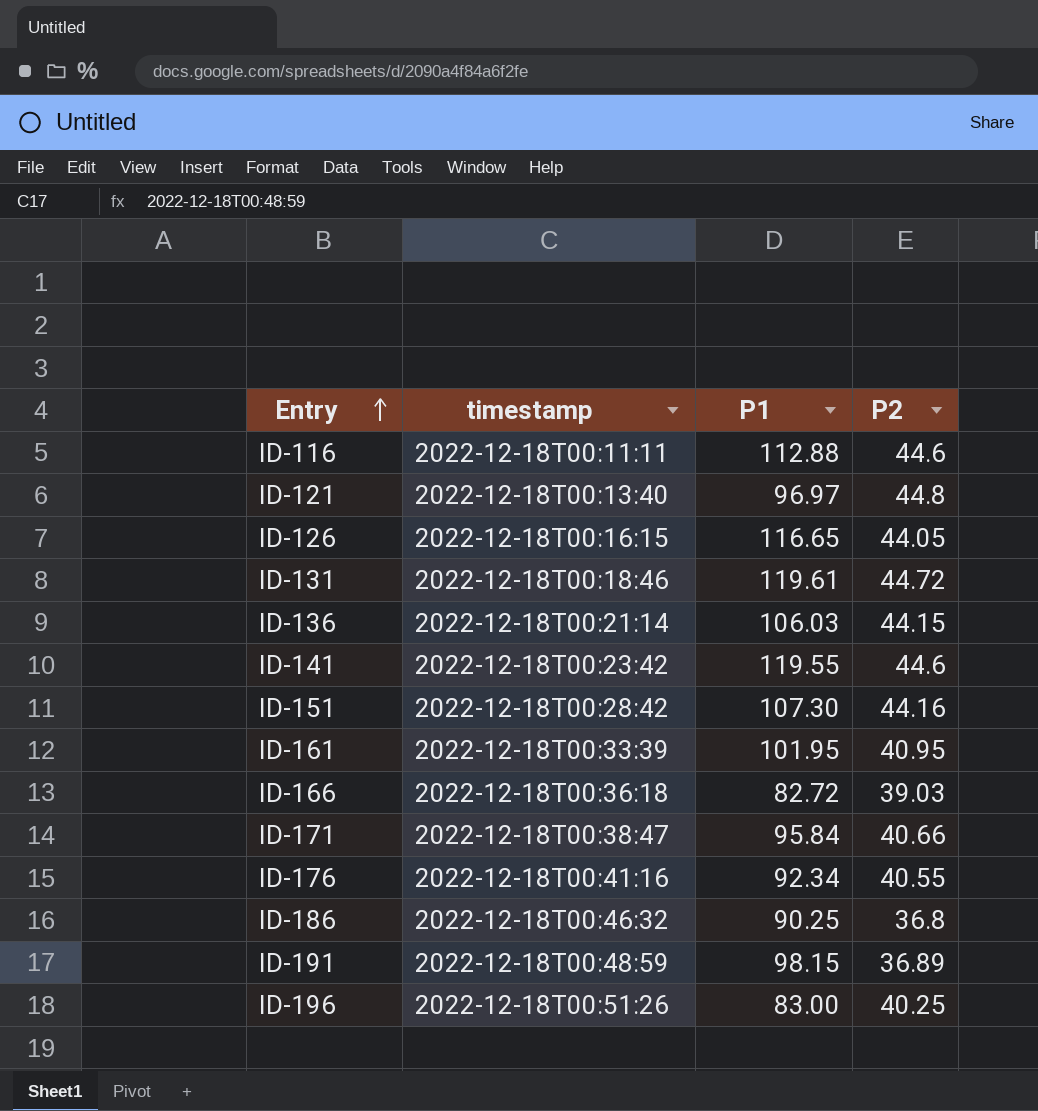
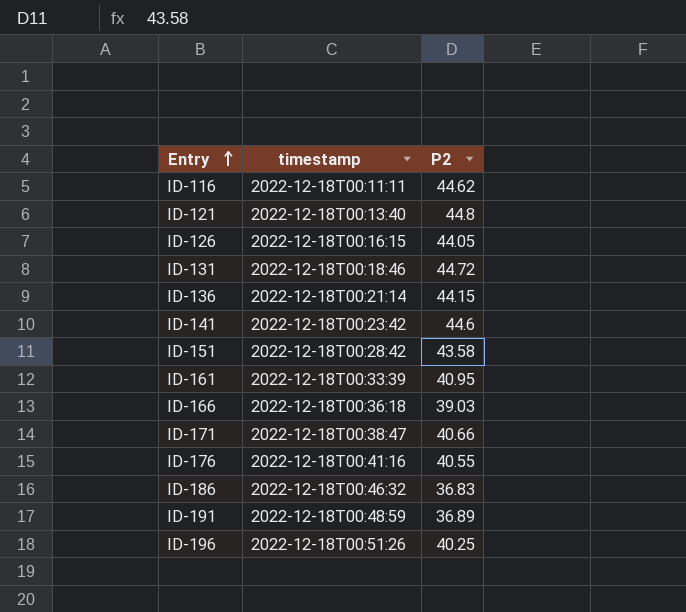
column P1 | position: 3 -> none
ID-116 | P2: 44.6 -> 44.62
ID-151 | P2: 44.16 -> 43.58
ID-186 | P2: 36.8 -> 36.83

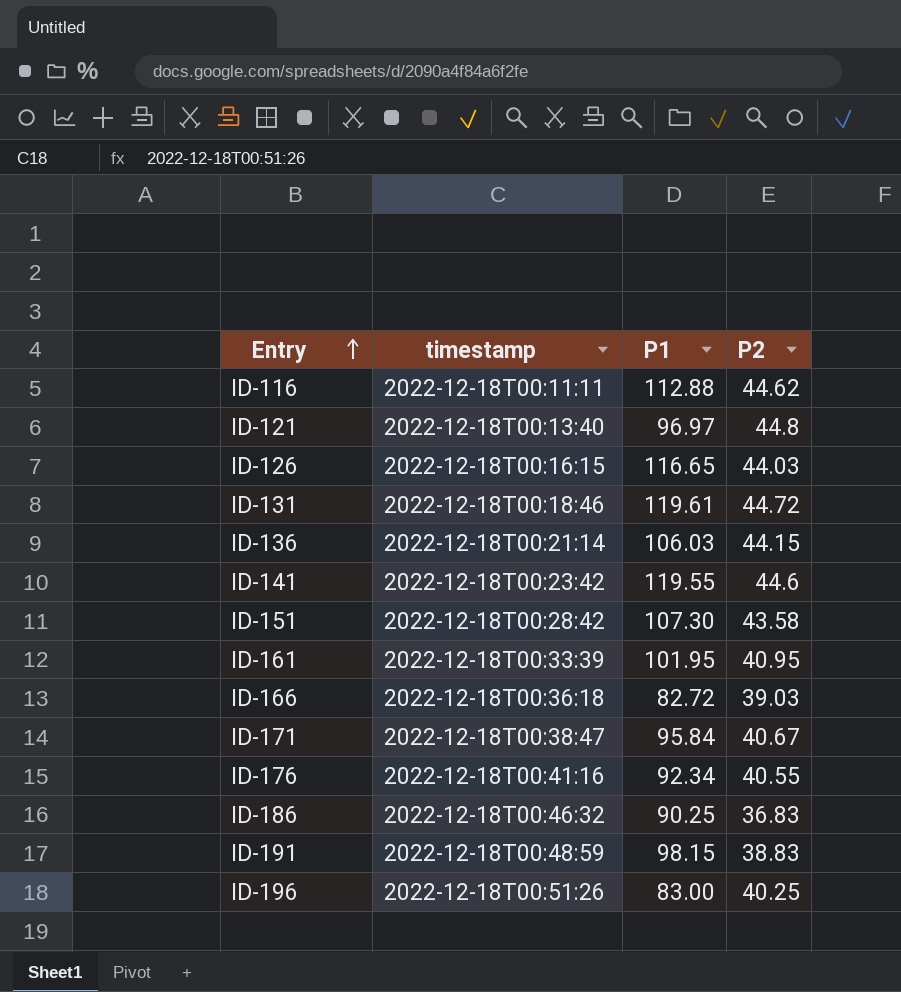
column P1 | position: none -> 3
ID-126 | P2: 44.05 -> 44.03
ID-171 | P2: 40.66 -> 40.67
ID-191 | P2: 36.89 -> 38.83

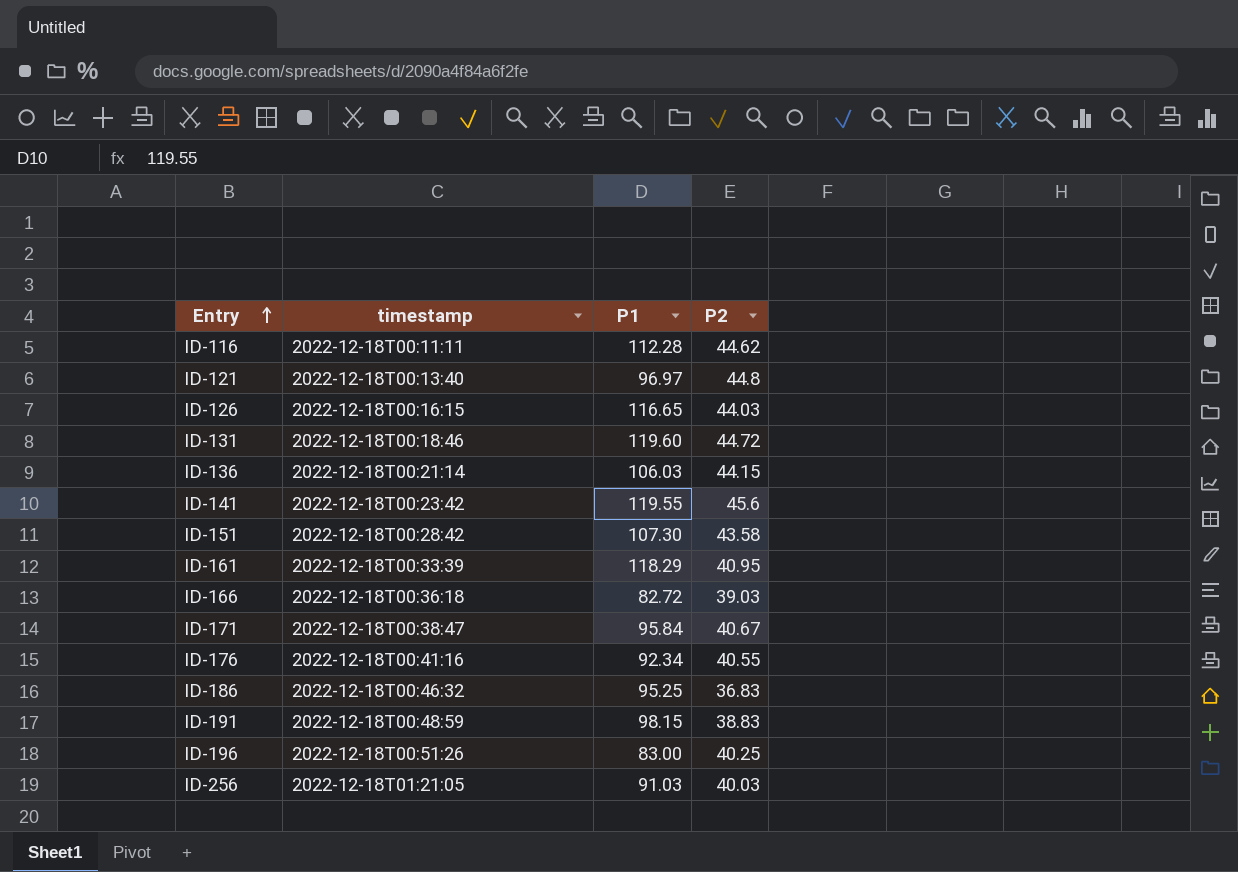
ID-116 | P1: 112.88 -> 112.28
ID-131 | P1: 119.61 -> 119.60
ID-141 | P2: 44.6 -> 45.6
ID-161 | P1: 101.95 -> 118.29
ID-186 | P1: 90.25 -> 95.25
row ID-256: none -> 2022-12-18T01:21:05 | 91.03 | 40.03

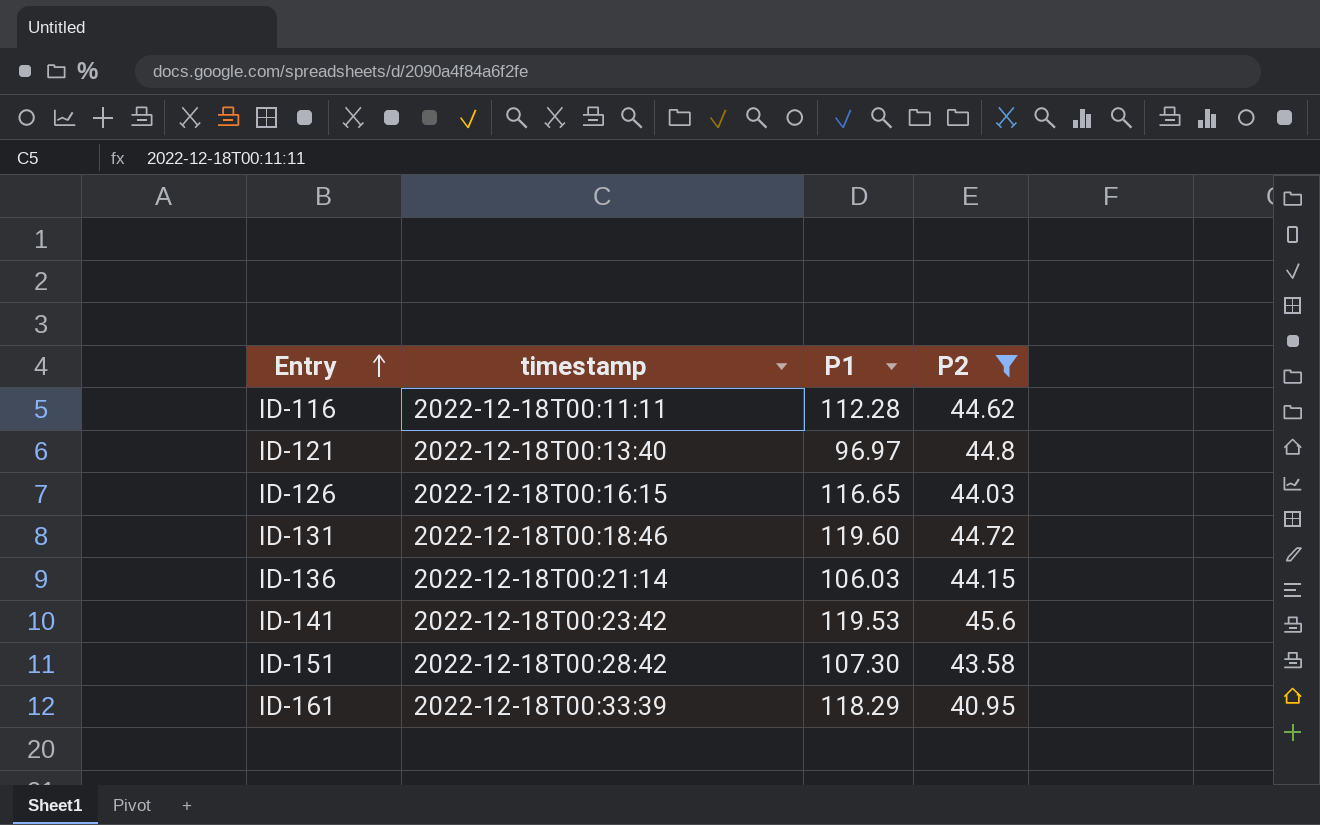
filter: none -> P2 >= 40.95
ID-141 | P1: 119.55 -> 119.53

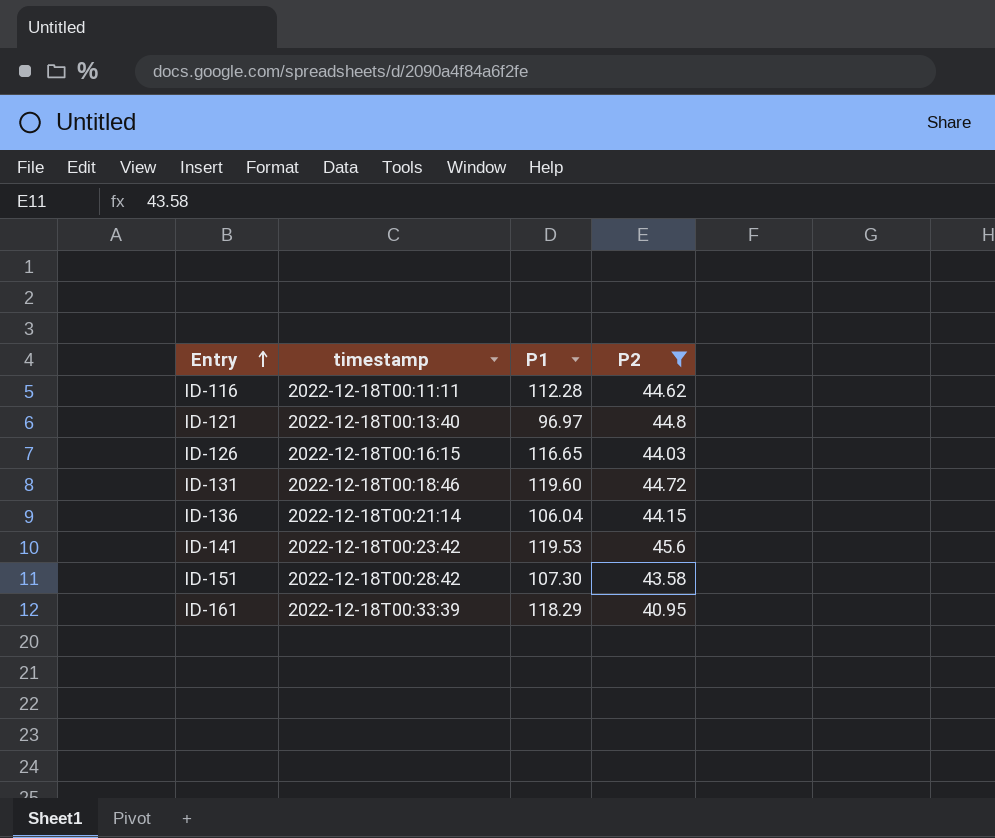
ID-136 | P1: 106.03 -> 106.04

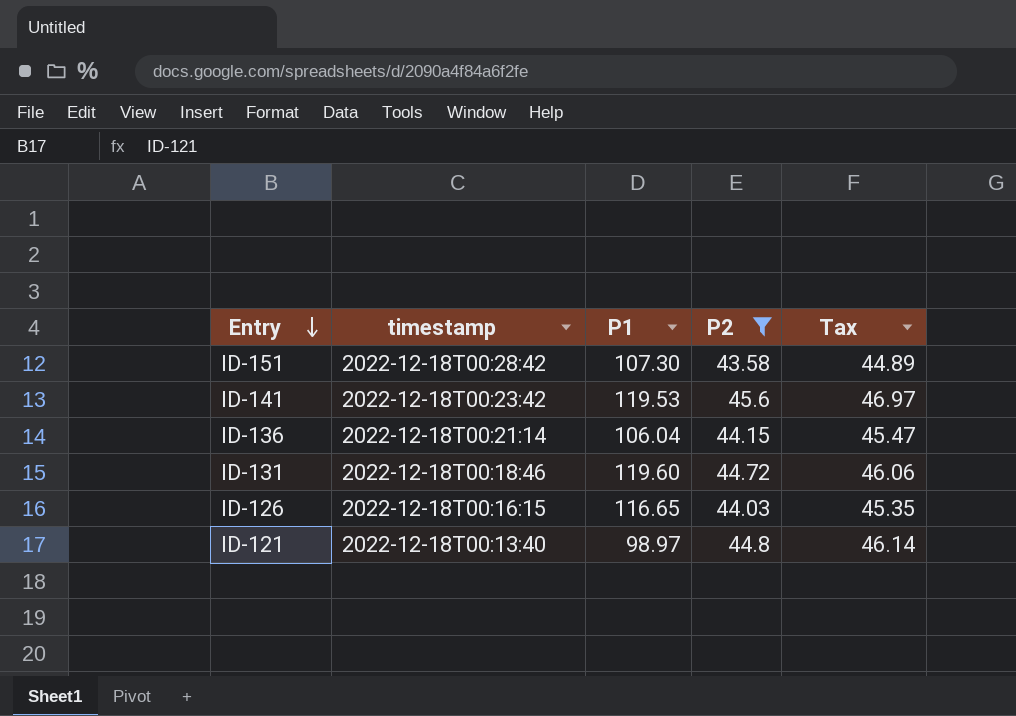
row order: Entry ascending -> Entry descending
column Tax | formula: none -> [P2] * 1.03
row ID-116: 2022-12-18T00:11:11 | 112.28 | 44.62 -> none
row ID-161: 2022-12-18T00:33:39 | 118.29 | 40.95 -> none
ID-121 | P1: 96.97 -> 98.97

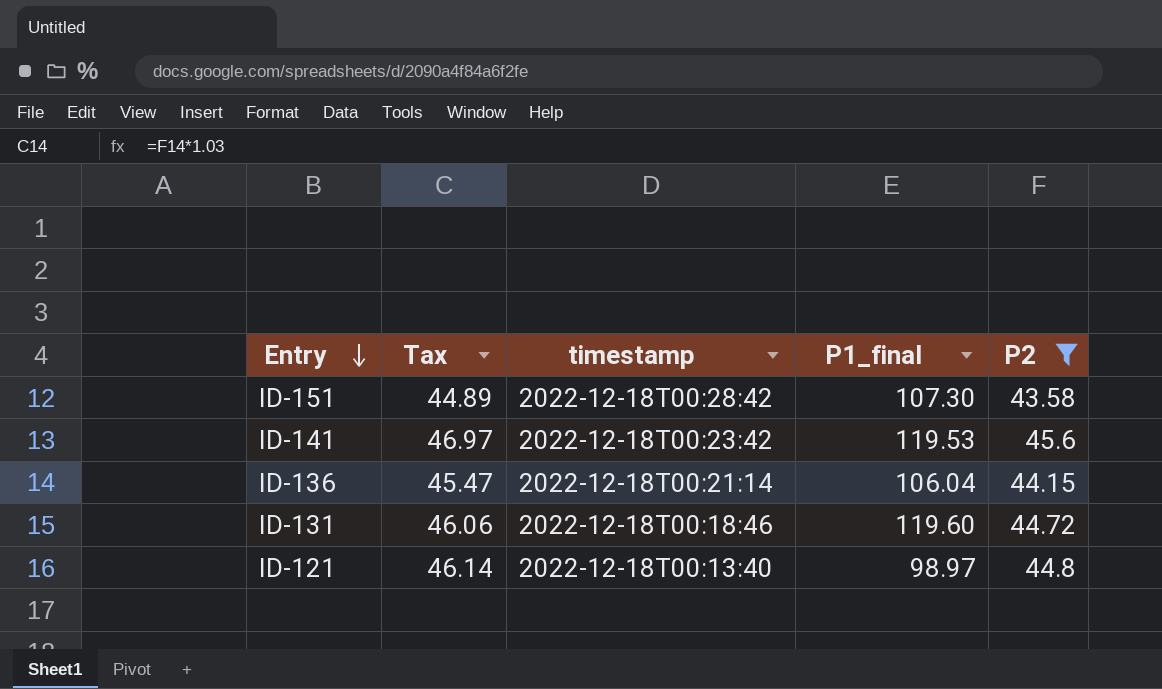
column Tax | position: 5 -> 2
column name: P1 -> P1_final
row ID-126: 2022-12-18T00:16:15 | 116.65 | 44.03 | 45.35 -> none

